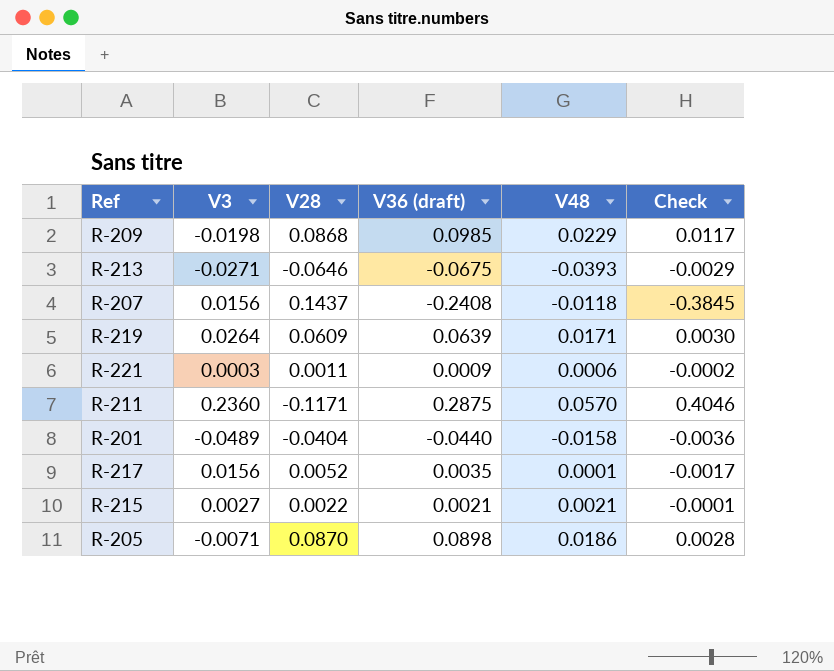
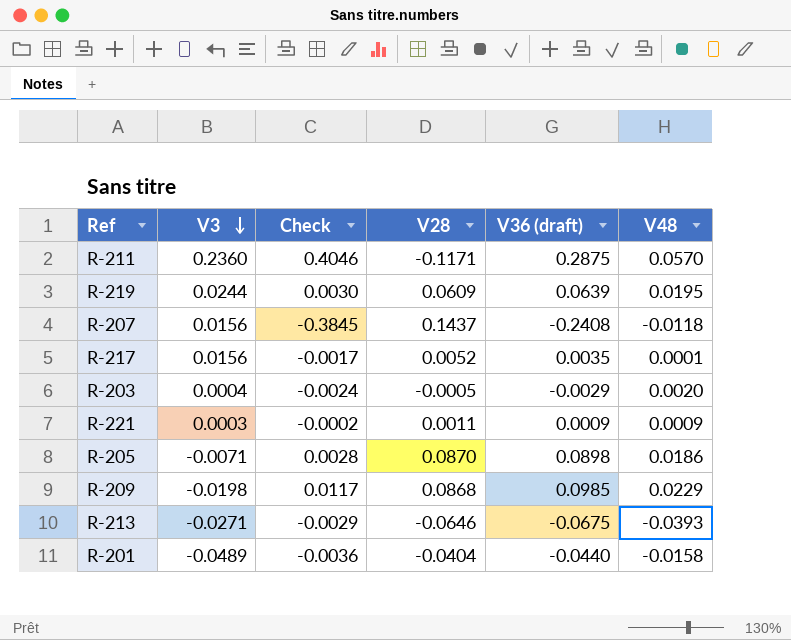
row order: none -> V3 descending
column Check | position: 6 -> 3
row R-215: 0.0027 | 0.0022 | 0.0021 | 0.0021 | -0.0001 -> none
R-219 | V3: 0.0264 -> 0.0244
R-219 | V48: 0.0171 -> 0.0195
row R-203: none -> 0.0004 | -0.0024 | -0.0005 | -0.0029 | 0.0020
R-221 | V48: 0.0006 -> 0.0009

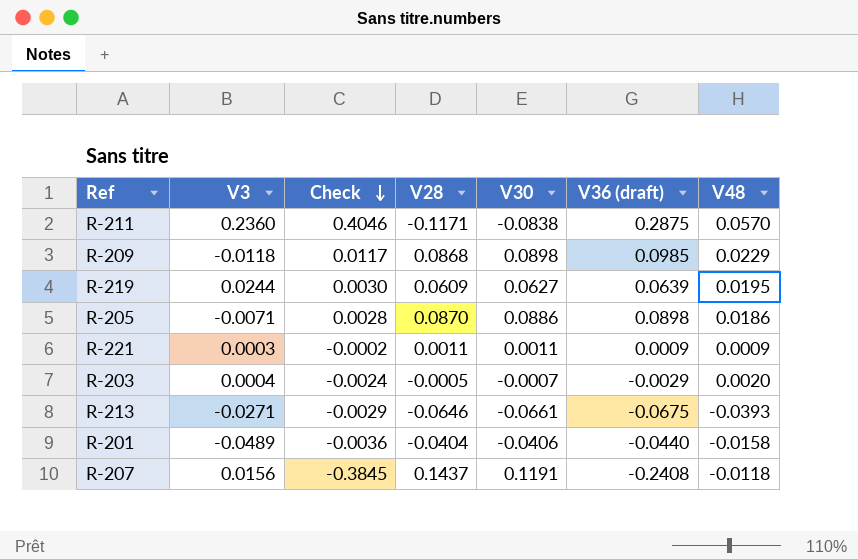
row order: V3 descending -> Check descending
column V30 | position: none -> 5
row R-217: 0.0156 | -0.0017 | 0.0052 | 0.0035 | 0.0001 -> none
R-209 | V3: -0.0198 -> -0.0118

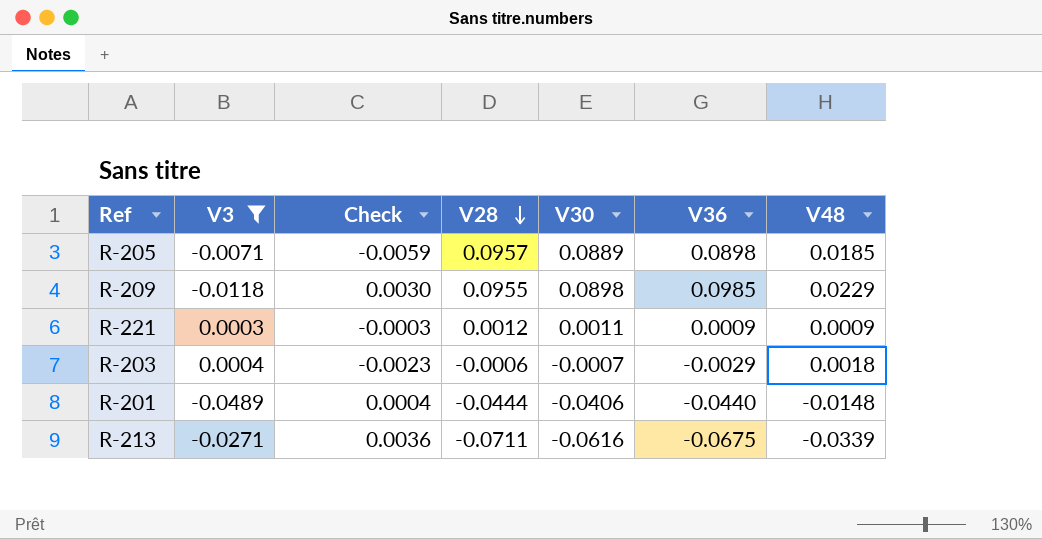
filter: none -> V3 <= 0.0004
row order: Check descending -> V28 descending
column name: V36 (draft) -> V36
R-205 | Check: 0.0028 -> -0.0059
R-205 | V28: 0.0870 -> 0.0957
R-205 | V30: 0.0886 -> 0.0889
R-205 | V48: 0.0186 -> 0.0185
R-209 | Check: 0.0117 -> 0.0030
R-209 | V28: 0.0868 -> 0.0955
R-221 | Check: -0.0002 -> -0.0003
R-221 | V28: 0.0011 -> 0.0012
R-203 | Check: -0.0024 -> -0.0023
R-203 | V28: -0.0005 -> -0.0006
R-203 | V48: 0.0020 -> 0.0018
R-201 | Check: -0.0036 -> 0.0004
R-201 | V28: -0.0404 -> -0.0444
R-201 | V48: -0.0158 -> -0.0148
R-213 | Check: -0.0029 -> 0.0036
R-213 | V28: -0.0646 -> -0.0711
R-213 | V30: -0.0661 -> -0.0616
R-213 | V48: -0.0393 -> -0.0339

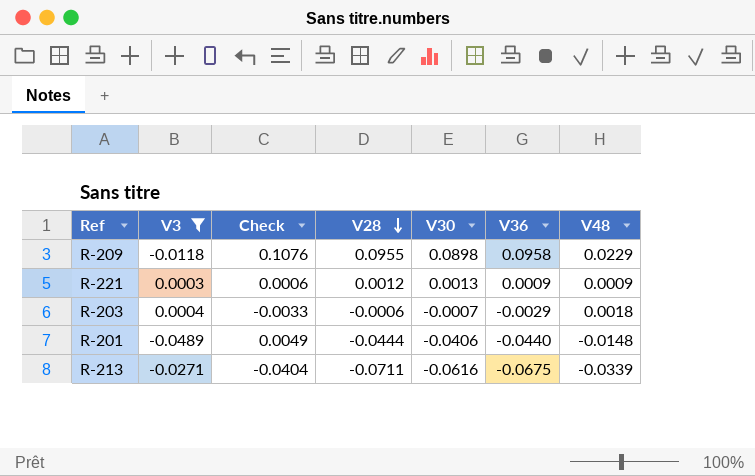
column Check | formula: [V36] - [V28] -> [V36] - [V3]
row R-205: -0.0071 | -0.0059 | 0.0957 | 0.0889 | 0.0898 | 0.0185 -> none
R-209 | V36: 0.0985 -> 0.0958
R-221 | V30: 0.0011 -> 0.0013

